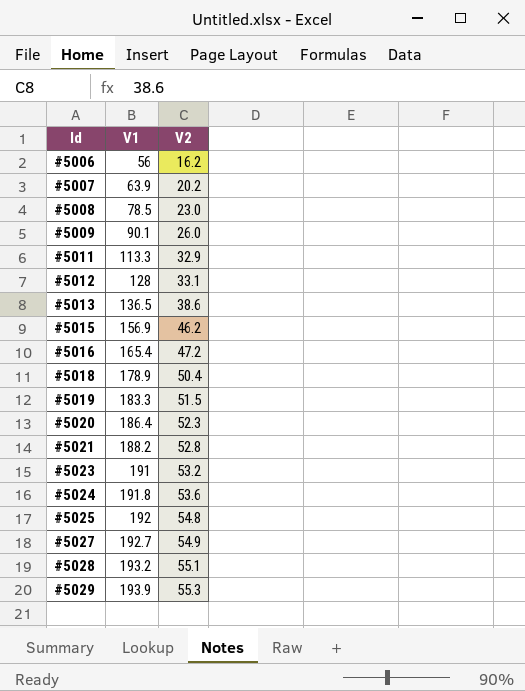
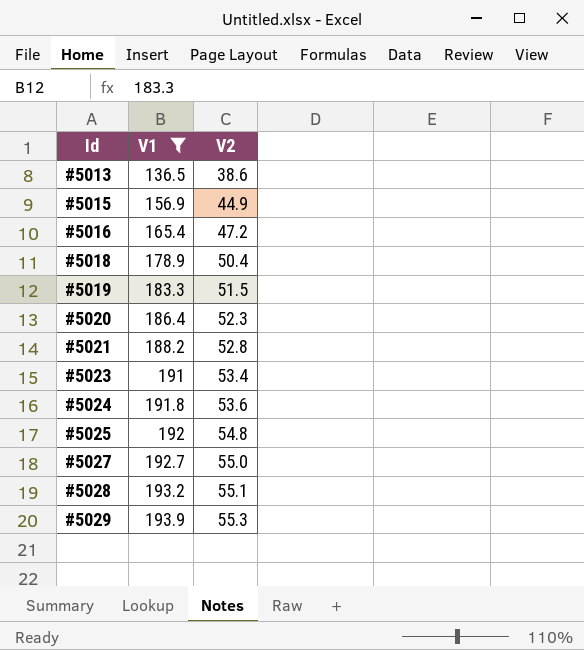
filter: none -> V1 >= 136.5
#5015 | V2: 46.2 -> 44.9
#5023 | V2: 53.2 -> 53.4
#5027 | V2: 54.9 -> 55.0

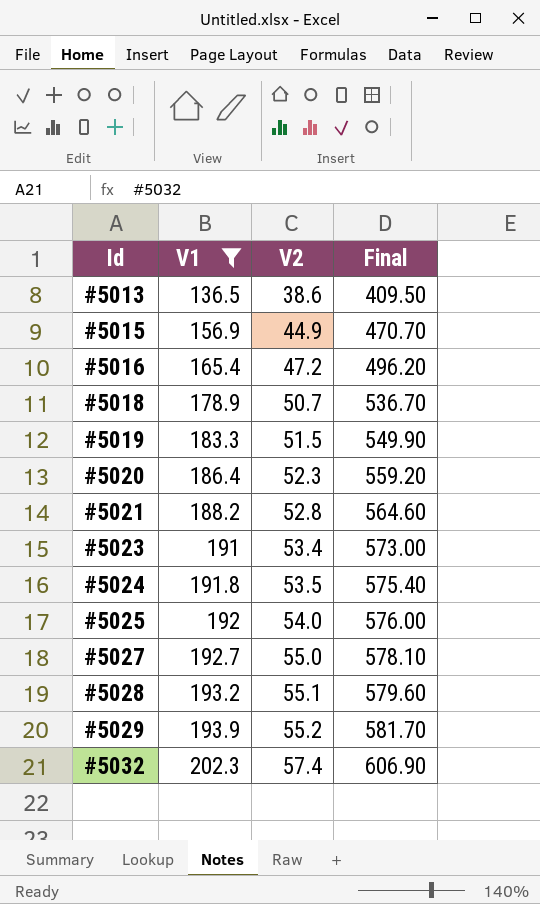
column Final | formula: none -> [V1] * 3
#5018 | V2: 50.4 -> 50.7
#5024 | V2: 53.6 -> 53.5
#5025 | V2: 54.8 -> 54.0
#5029 | V2: 55.3 -> 55.2
row #5032: none -> 202.3 | 57.4 | 606.90

